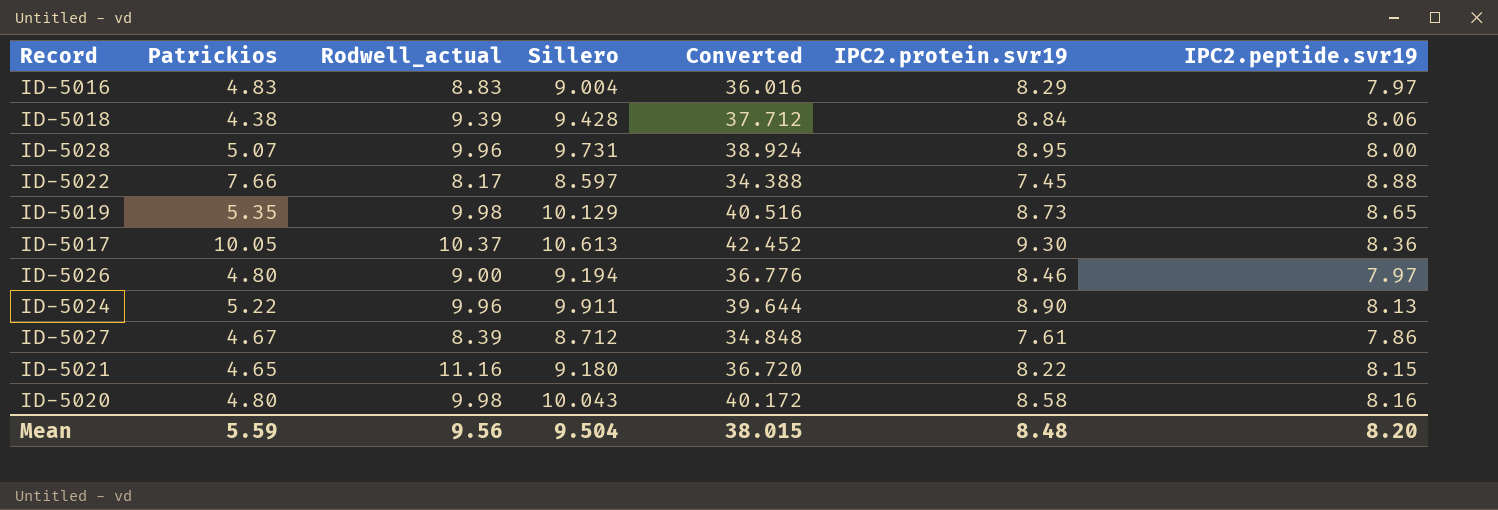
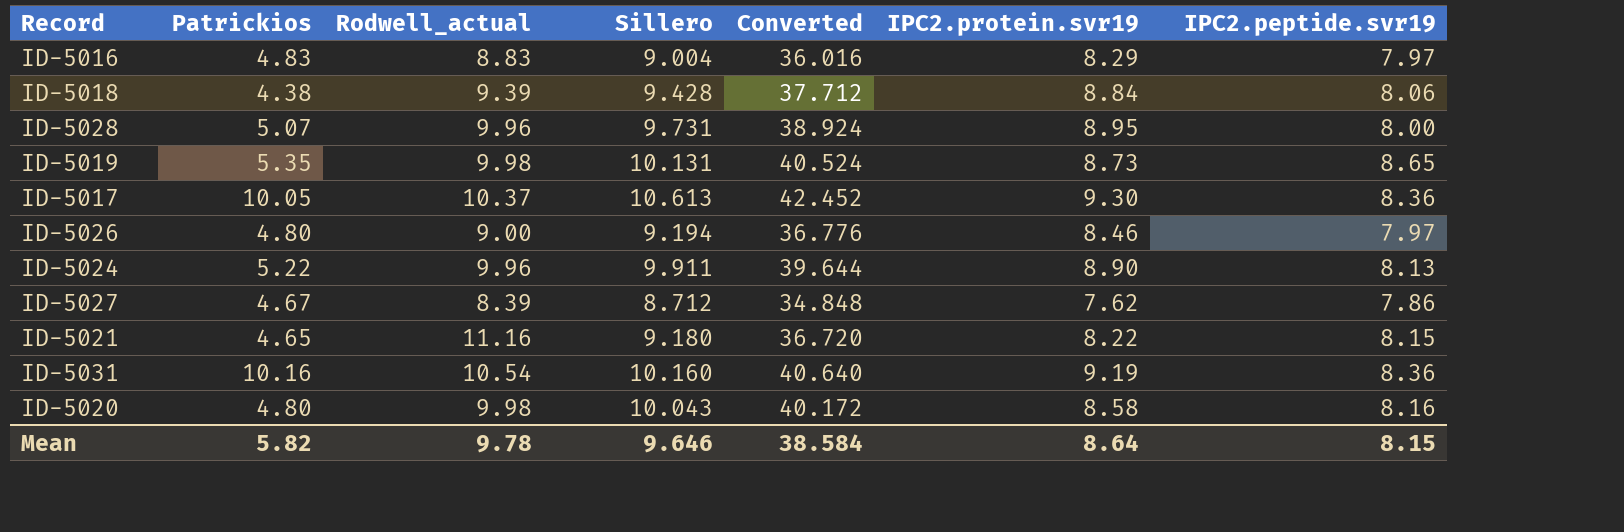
row ID-5022: 7.66 | 8.17 | 8.597 | 34.388 | 7.45 | 8.88 -> none
ID-5019 | Sillero: 10.129 -> 10.131
ID-5019 | Converted: 40.516 -> 40.524
ID-5027 | IPC2.protein.svr19: 7.61 -> 7.62
row ID-5031: none -> 10.16 | 10.54 | 10.160 | 40.640 | 9.19 | 8.36
Mean | Patrickios: 5.59 -> 5.82
Mean | Rodwell_actual: 9.56 -> 9.78
Mean | Sillero: 9.504 -> 9.646
Mean | Converted: 38.015 -> 38.584
Mean | IPC2.protein.svr19: 8.48 -> 8.64
Mean | IPC2.peptide.svr19: 8.20 -> 8.15

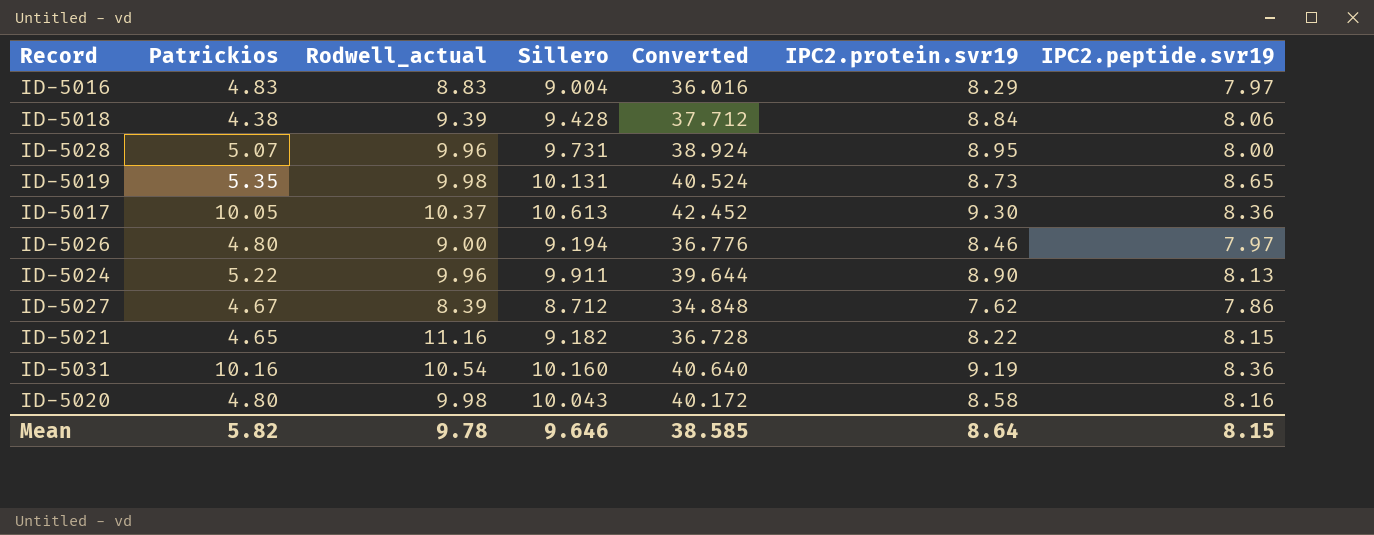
ID-5021 | Sillero: 9.180 -> 9.182
ID-5021 | Converted: 36.720 -> 36.728
Mean | Converted: 38.584 -> 38.585

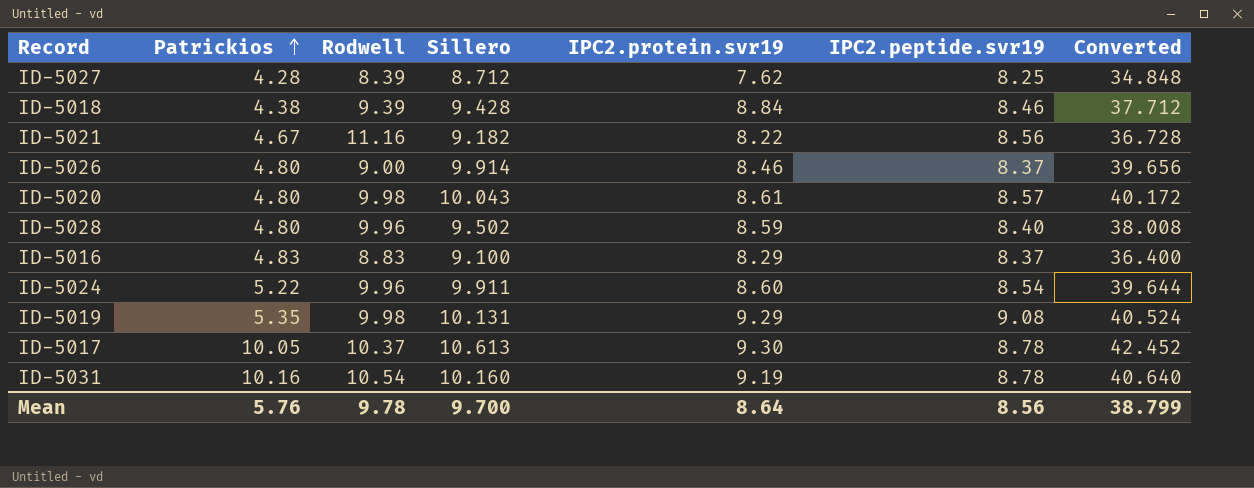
row order: none -> Patrickios ascending
column name: Rodwell_actual -> Rodwell
column Converted | position: 5 -> 7
ID-5027 | Patrickios: 4.67 -> 4.28
ID-5027 | IPC2.peptide.svr19: 7.86 -> 8.25
ID-5018 | IPC2.peptide.svr19: 8.06 -> 8.46
ID-5021 | Patrickios: 4.65 -> 4.67
ID-5021 | IPC2.peptide.svr19: 8.15 -> 8.56
ID-5026 | Sillero: 9.194 -> 9.914
ID-5026 | IPC2.peptide.svr19: 7.97 -> 8.37
ID-5026 | Converted: 36.776 -> 39.656
ID-5020 | IPC2.protein.svr19: 8.58 -> 8.61
ID-5020 | IPC2.peptide.svr19: 8.16 -> 8.57
ID-5028 | Patrickios: 5.07 -> 4.80
ID-5028 | Sillero: 9.731 -> 9.502
ID-5028 | IPC2.protein.svr19: 8.95 -> 8.59
ID-5028 | IPC2.peptide.svr19: 8.00 -> 8.40
ID-5028 | Converted: 38.924 -> 38.008
ID-5016 | Sillero: 9.004 -> 9.100
ID-5016 | IPC2.peptide.svr19: 7.97 -> 8.37
ID-5016 | Converted: 36.016 -> 36.400
ID-5024 | IPC2.protein.svr19: 8.90 -> 8.60
ID-5024 | IPC2.peptide.svr19: 8.13 -> 8.54
ID-5019 | IPC2.protein.svr19: 8.73 -> 9.29
ID-5019 | IPC2.peptide.svr19: 8.65 -> 9.08
ID-5017 | IPC2.peptide.svr19: 8.36 -> 8.78
ID-5031 | IPC2.peptide.svr19: 8.36 -> 8.78
Mean | Patrickios: 5.82 -> 5.76
Mean | Sillero: 9.646 -> 9.700
Mean | IPC2.peptide.svr19: 8.15 -> 8.56
Mean | Converted: 38.585 -> 38.799

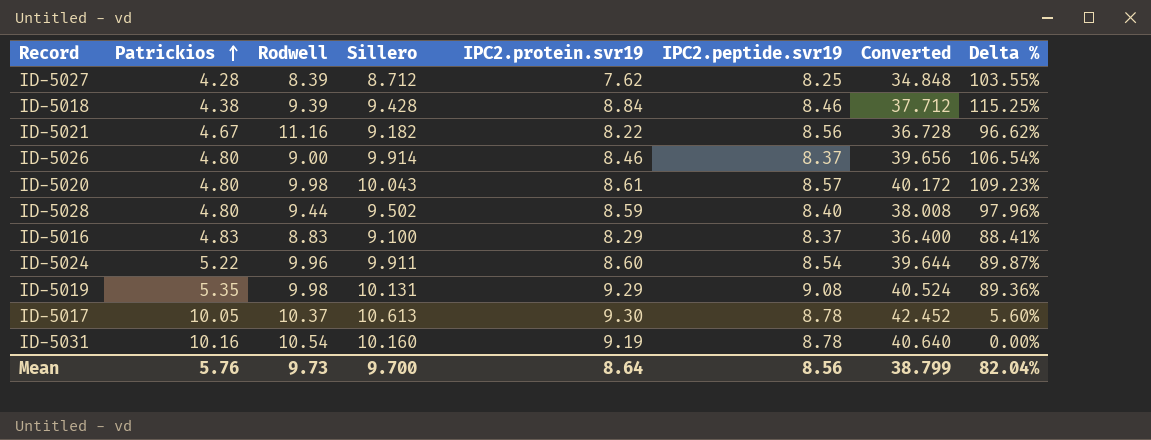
column Delta % | formula: none -> ([Sillero] - [Patrickios]) / [Patrickios]
ID-5028 | Rodwell: 9.96 -> 9.44
Mean | Rodwell: 9.78 -> 9.73

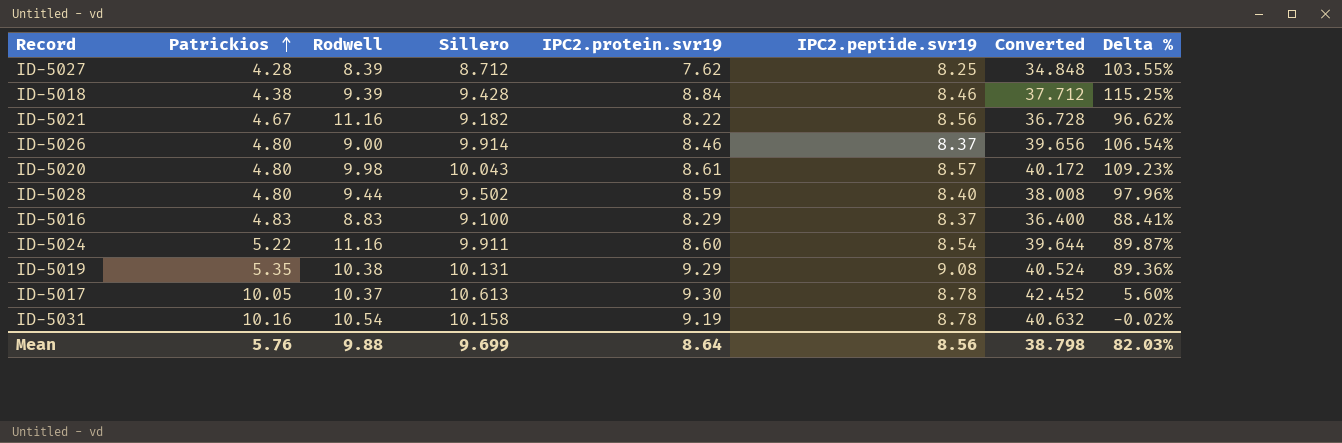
ID-5024 | Rodwell: 9.96 -> 11.16
ID-5019 | Rodwell: 9.98 -> 10.38
ID-5031 | Sillero: 10.160 -> 10.158
ID-5031 | Converted: 40.640 -> 40.632
ID-5031 | Delta %: 0.00% -> -0.02%
Mean | Rodwell: 9.73 -> 9.88
Mean | Sillero: 9.700 -> 9.699
Mean | Converted: 38.799 -> 38.798
Mean | Delta %: 82.04% -> 82.03%

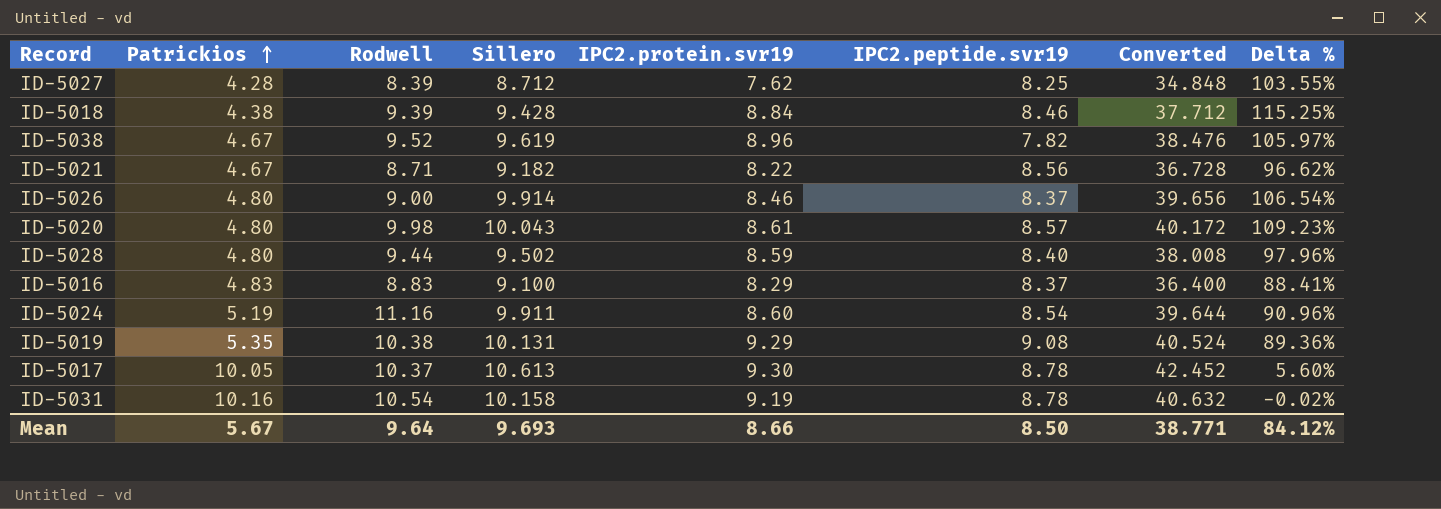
row ID-5038: none -> 4.67 | 9.52 | 9.619 | 8.96 | 7.82 | 38.476 | 105.97%
ID-5021 | Rodwell: 11.16 -> 8.71
ID-5024 | Patrickios: 5.22 -> 5.19
ID-5024 | Delta %: 89.87% -> 90.96%
Mean | Patrickios: 5.76 -> 5.67
Mean | Rodwell: 9.88 -> 9.64
Mean | Sillero: 9.699 -> 9.693
Mean | IPC2.protein.svr19: 8.64 -> 8.66
Mean | IPC2.peptide.svr19: 8.56 -> 8.50
Mean | Converted: 38.798 -> 38.771
Mean | Delta %: 82.03% -> 84.12%

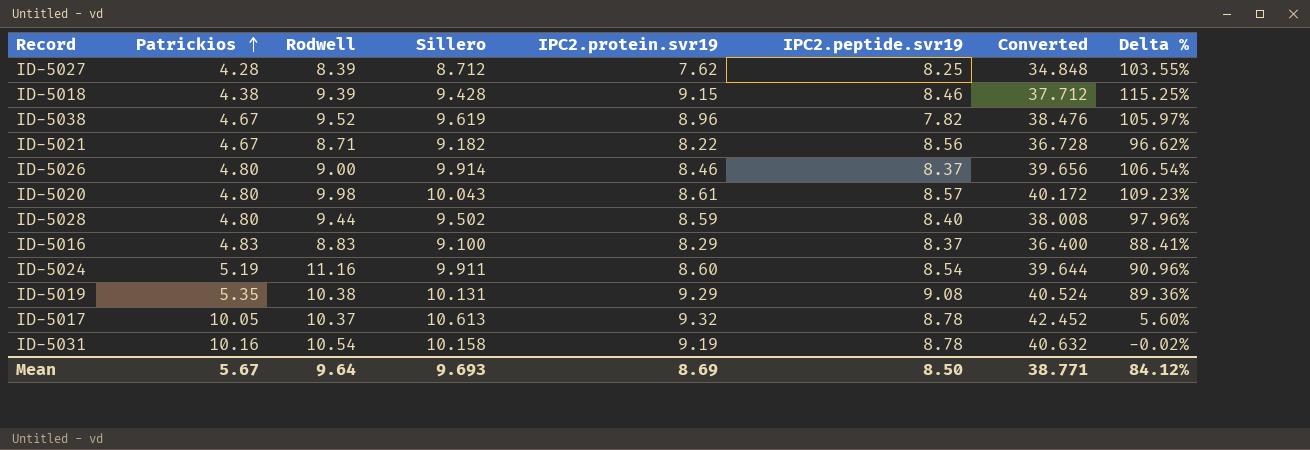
ID-5018 | IPC2.protein.svr19: 8.84 -> 9.15
ID-5017 | IPC2.protein.svr19: 9.30 -> 9.32
Mean | IPC2.protein.svr19: 8.66 -> 8.69

